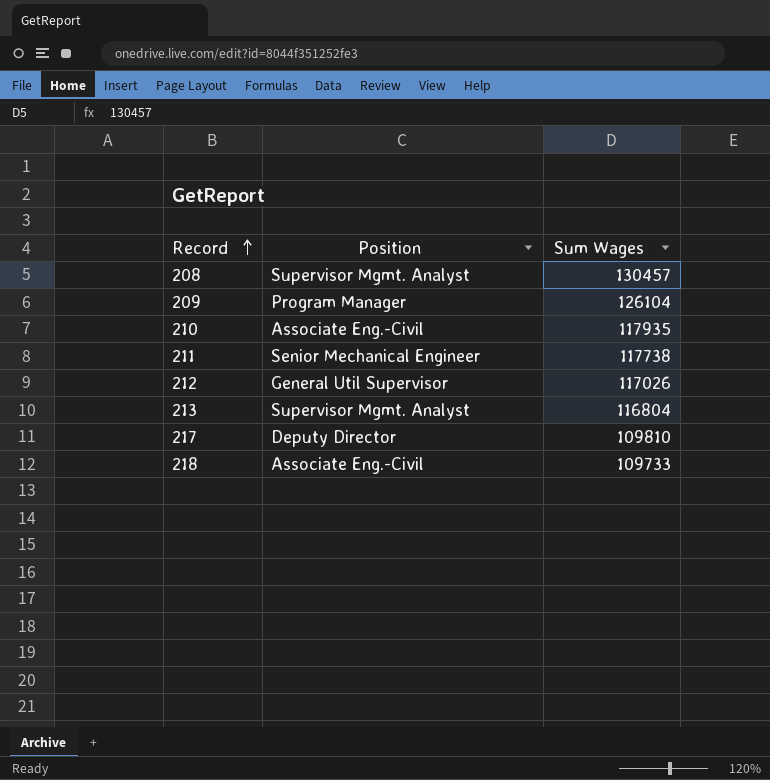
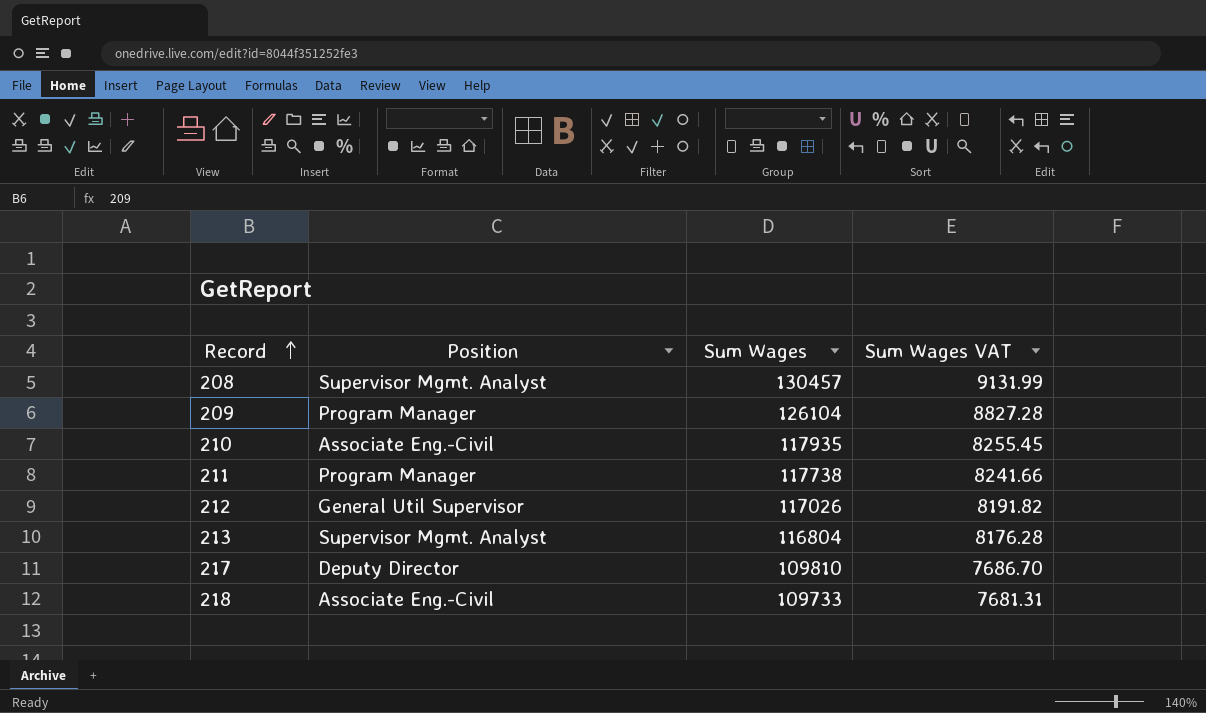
column Sum Wages VAT | formula: none -> [Sum Wages] * 0.07
211 | Position: Senior Mechanical Engineer -> Program Manager

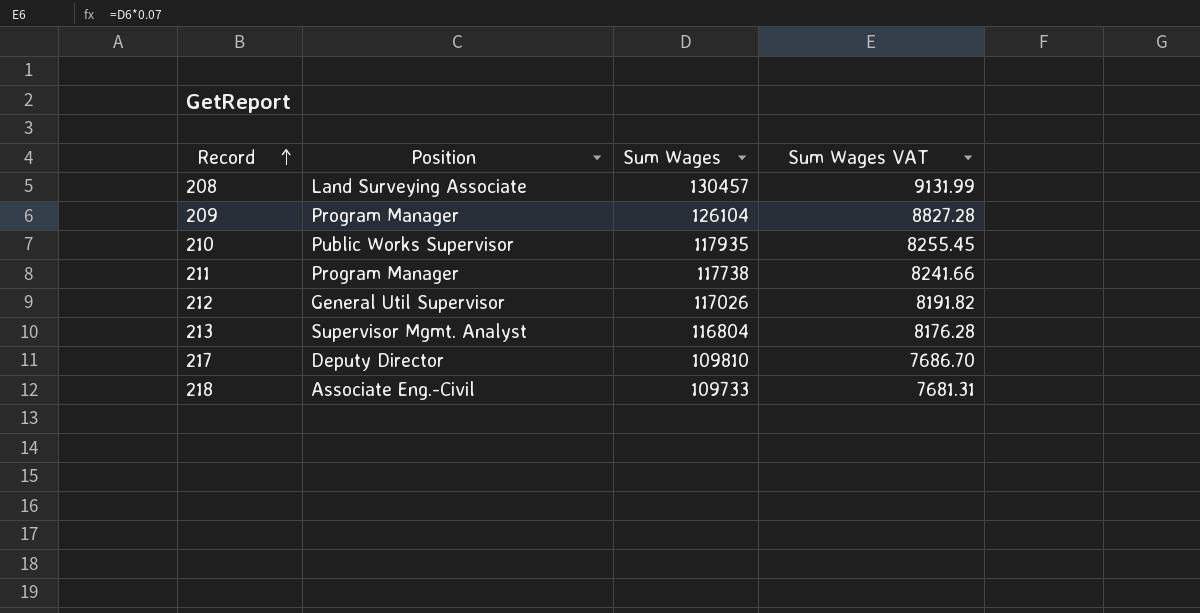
208 | Position: Supervisor Mgmt. Analyst -> Land Surveying Associate
210 | Position: Associate Eng.-Civil -> Public Works Supervisor

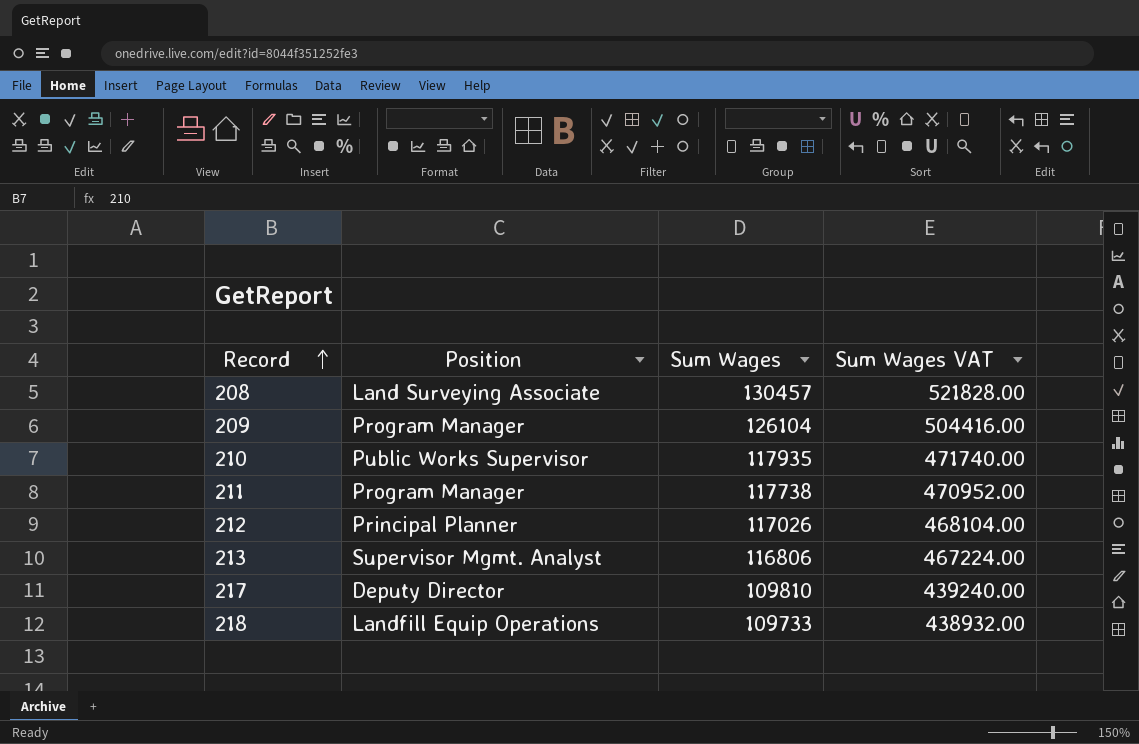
column Sum Wages VAT | formula: [Sum Wages] * 0.07 -> [Sum Wages] * 4
212 | Position: General Util Supervisor -> Principal Planner
213 | Sum Wages: 116804 -> 116806
218 | Position: Associate Eng.-Civil -> Landfill Equip Operations

